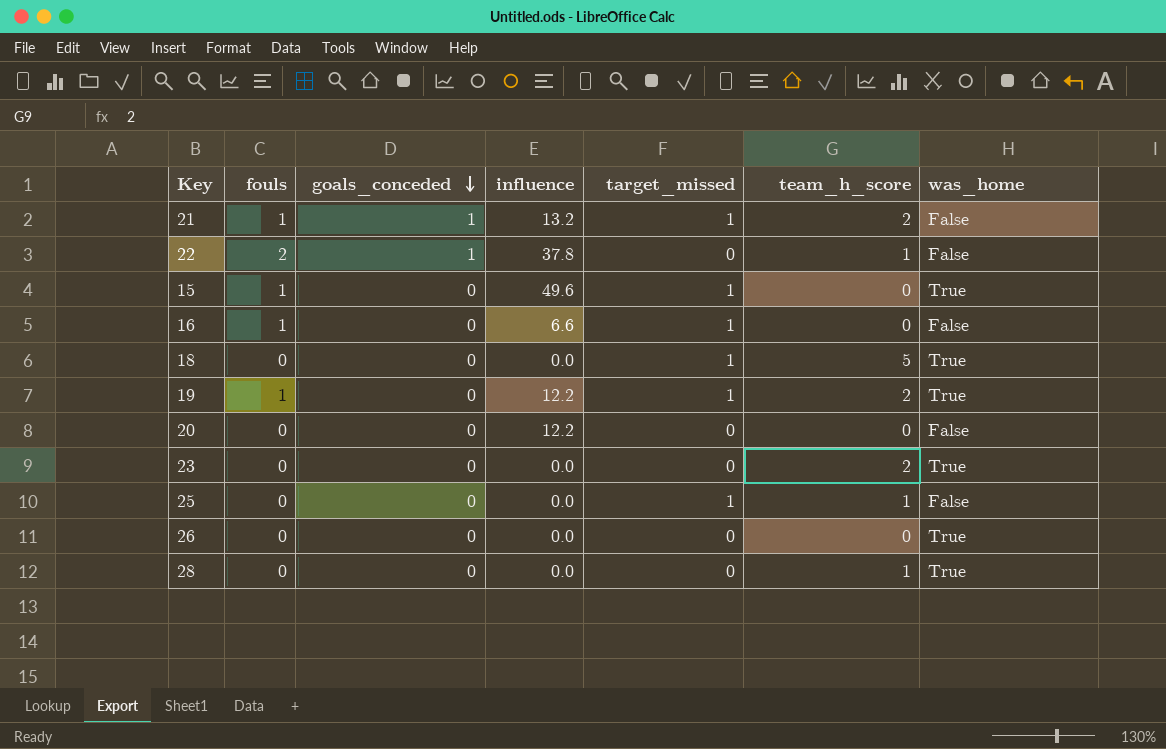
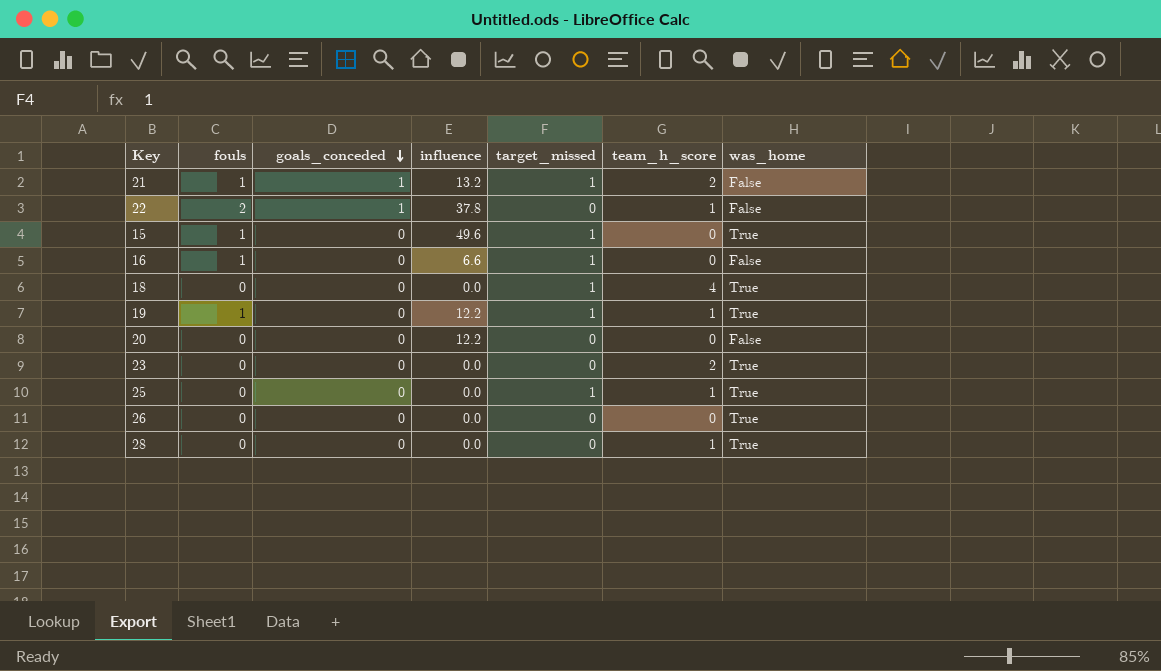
18 | team_h_score: 5 -> 4
19 | team_h_score: 2 -> 1
25 | was_home: False -> True

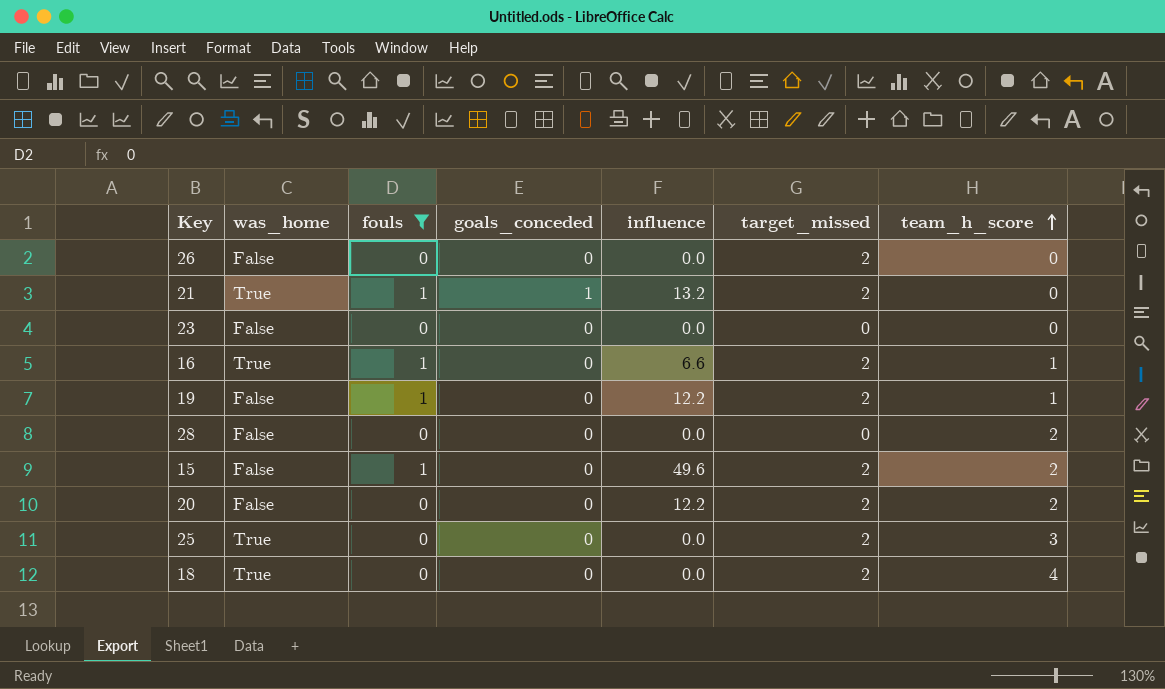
filter: none -> fouls != 2
row order: goals_conceded descending -> team_h_score ascending
column was_home | position: 7 -> 2
26 | was_home: True -> False
26 | target_missed: 0 -> 2
21 | was_home: False -> True
21 | target_missed: 1 -> 2
21 | team_h_score: 2 -> 0
23 | was_home: True -> False
23 | team_h_score: 2 -> 0
16 | was_home: False -> True
16 | target_missed: 1 -> 2
16 | team_h_score: 0 -> 1
19 | was_home: True -> False
19 | target_missed: 1 -> 2
28 | was_home: True -> False
28 | team_h_score: 1 -> 2
15 | was_home: True -> False
15 | target_missed: 1 -> 2
15 | team_h_score: 0 -> 2
20 | target_missed: 0 -> 2
20 | team_h_score: 0 -> 2
25 | target_missed: 1 -> 2
25 | team_h_score: 1 -> 3
18 | target_missed: 1 -> 2

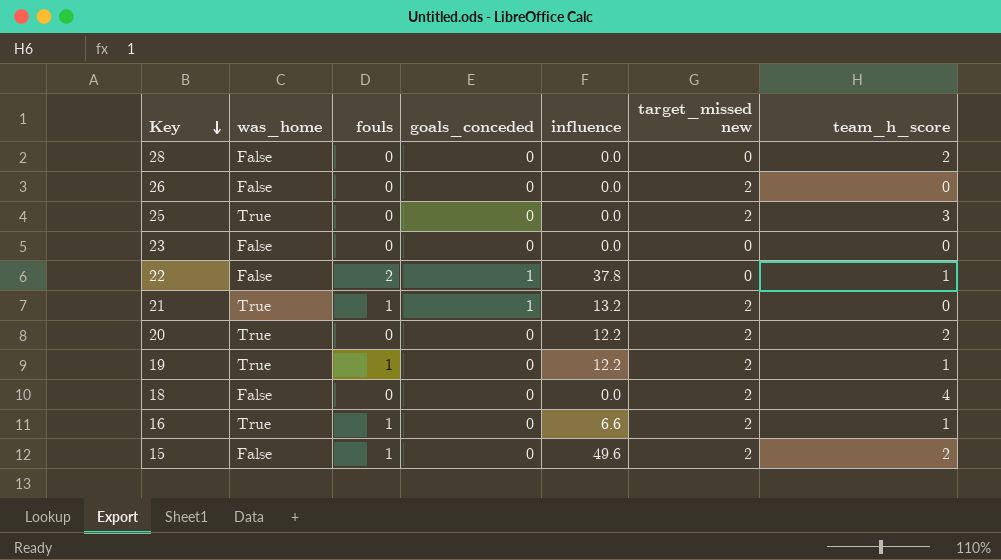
filter: fouls != 2 -> none
row order: team_h_score ascending -> Key descending
column name: target_missed -> target_missed new
20 | was_home: False -> True
19 | was_home: False -> True
18 | was_home: True -> False

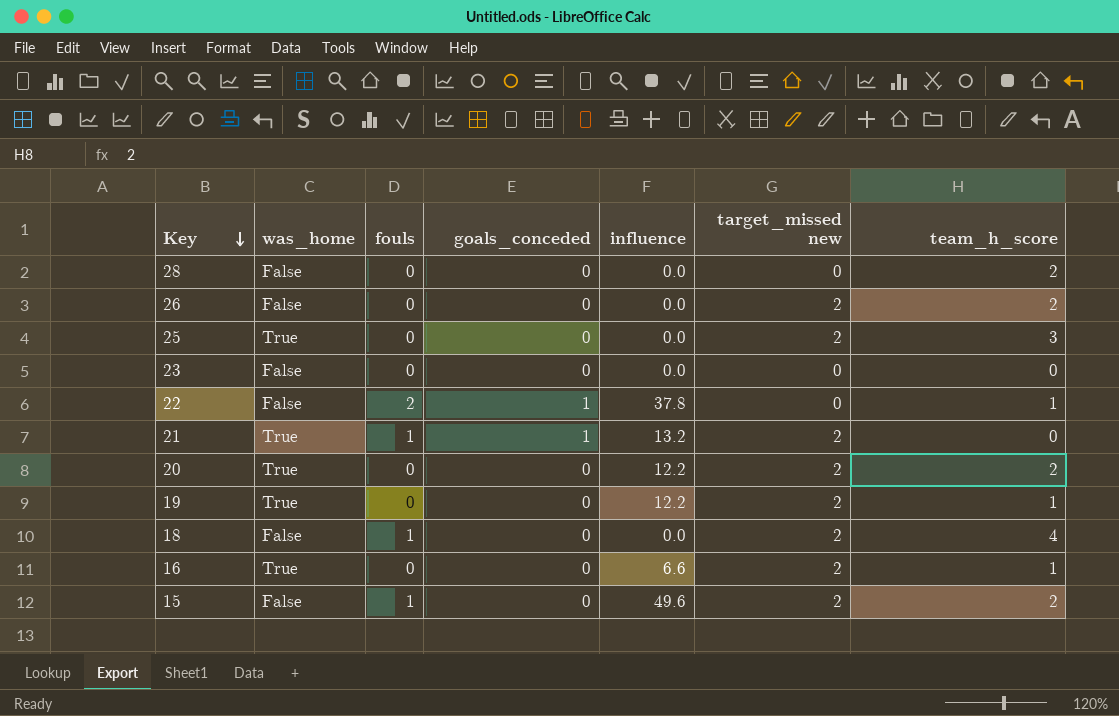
26 | team_h_score: 0 -> 2
19 | fouls: 1 -> 0
18 | fouls: 0 -> 1
16 | fouls: 1 -> 0

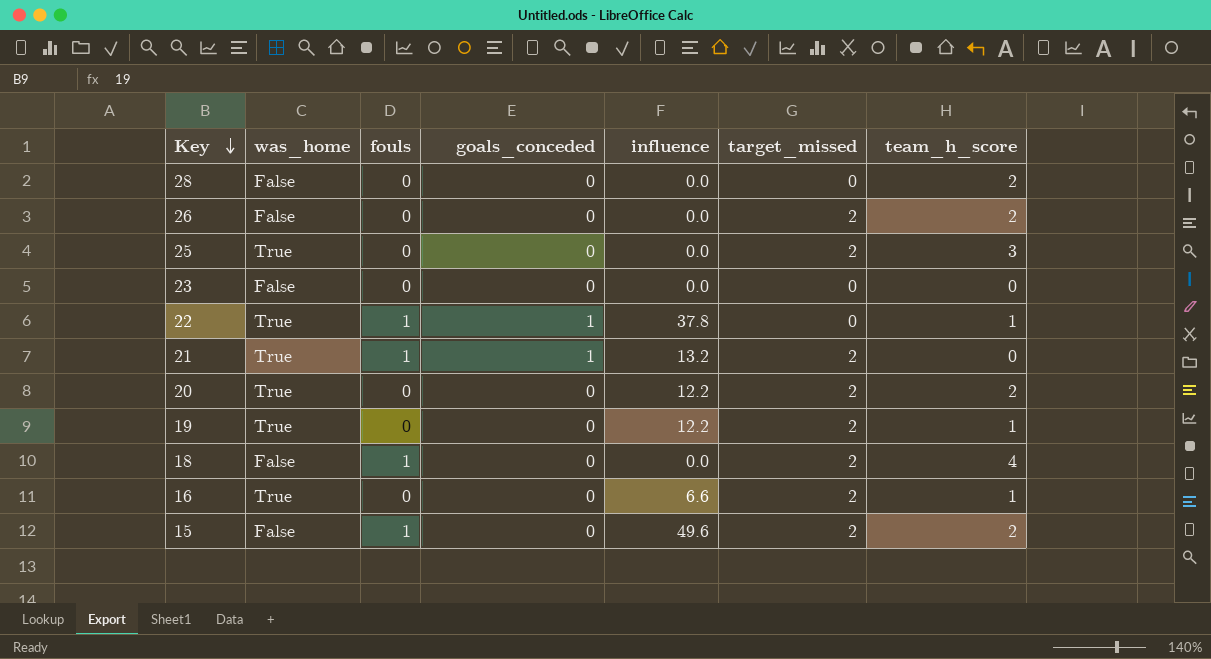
column name: target_missed new -> target_missed
22 | was_home: False -> True
22 | fouls: 2 -> 1

